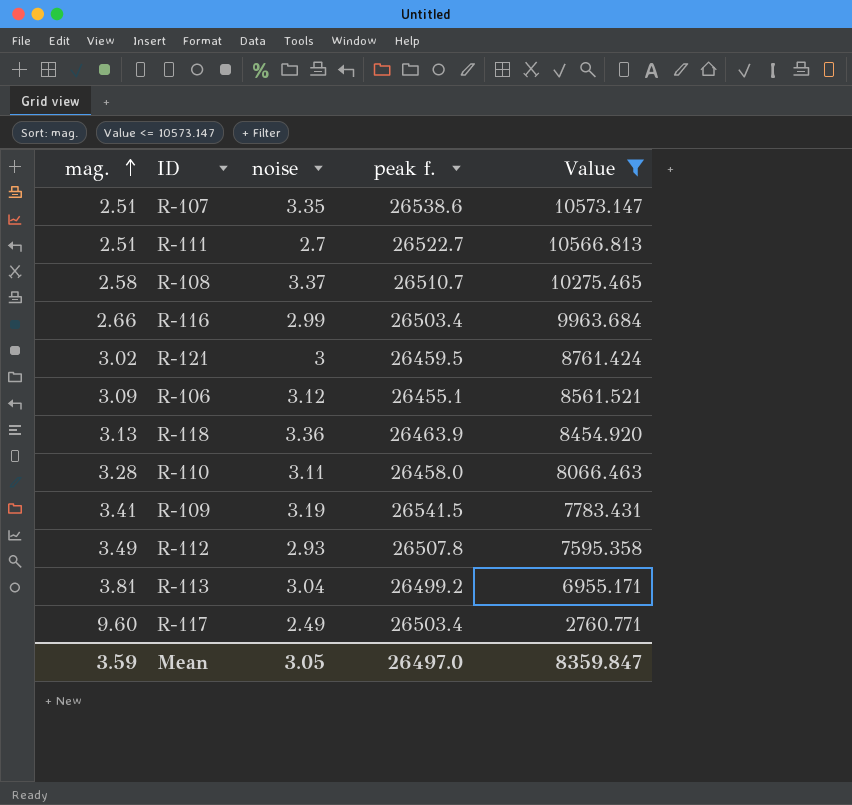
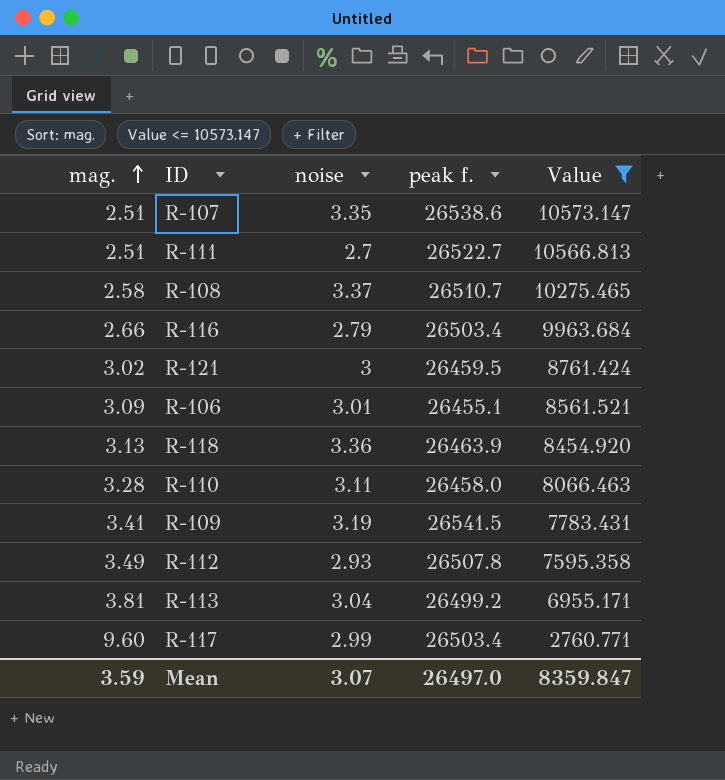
R-116 | noise: 2.99 -> 2.79
R-106 | noise: 3.12 -> 3.01
R-117 | noise: 2.49 -> 2.99
Mean | noise: 3.05 -> 3.07

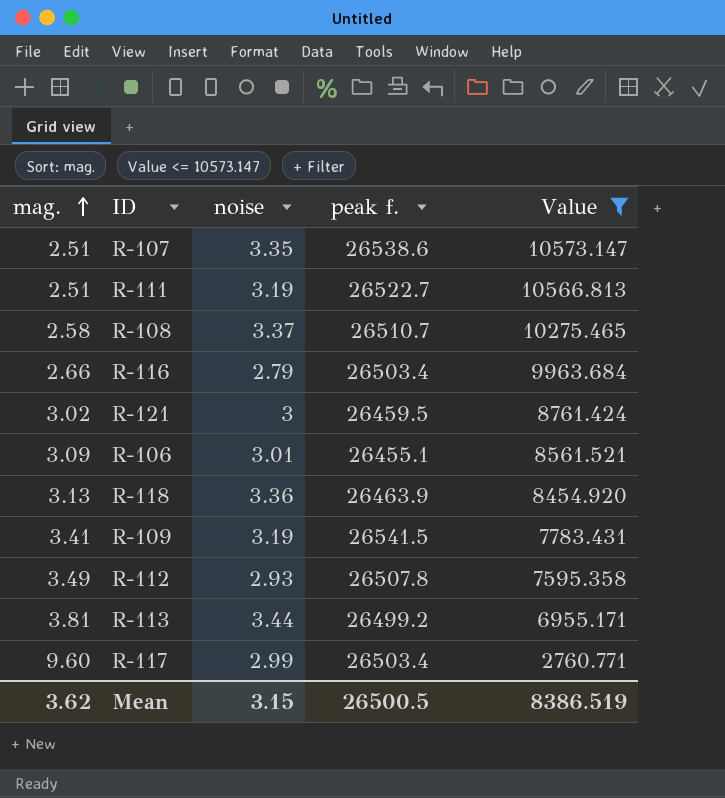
row R-110: 3.28 | 3.11 | 26458.0 | 8066.463 -> none
R-111 | noise: 2.7 -> 3.19
R-113 | noise: 3.04 -> 3.44
Mean | mag.: 3.59 -> 3.62
Mean | noise: 3.07 -> 3.15
Mean | peak f.: 26497.0 -> 26500.5
Mean | Value: 8359.847 -> 8386.519

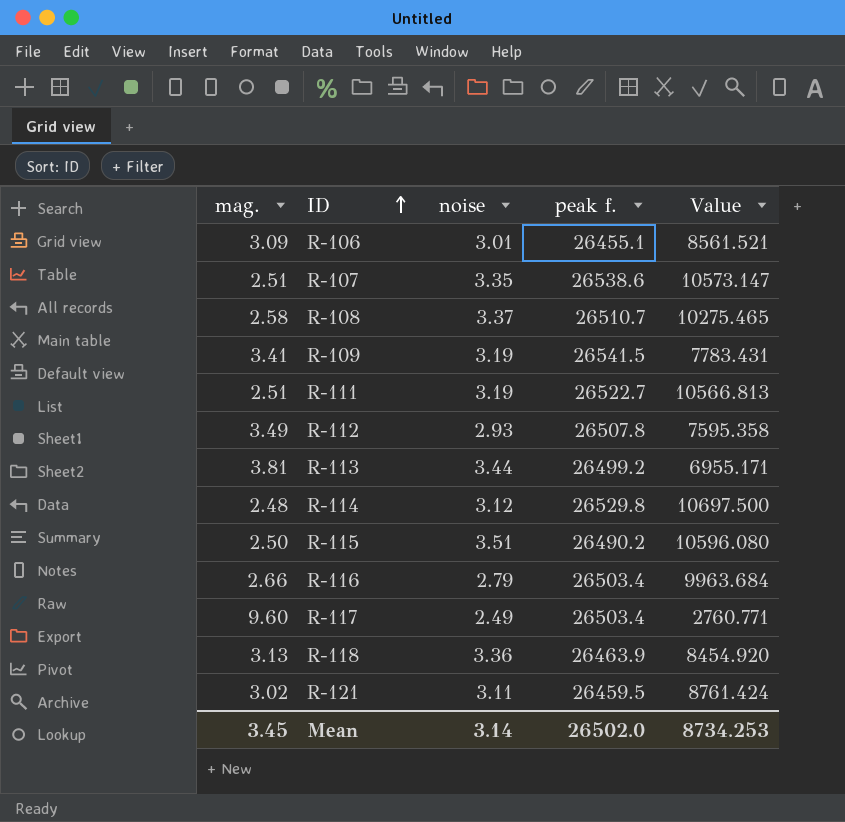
filter: Value <= 10573.147 -> none
row order: mag. ascending -> ID ascending
R-117 | noise: 2.99 -> 2.49
R-121 | noise: 3 -> 3.11
Mean | mag.: 3.62 -> 3.45
Mean | noise: 3.15 -> 3.14
Mean | peak f.: 26500.5 -> 26502.0
Mean | Value: 8386.519 -> 8734.253

